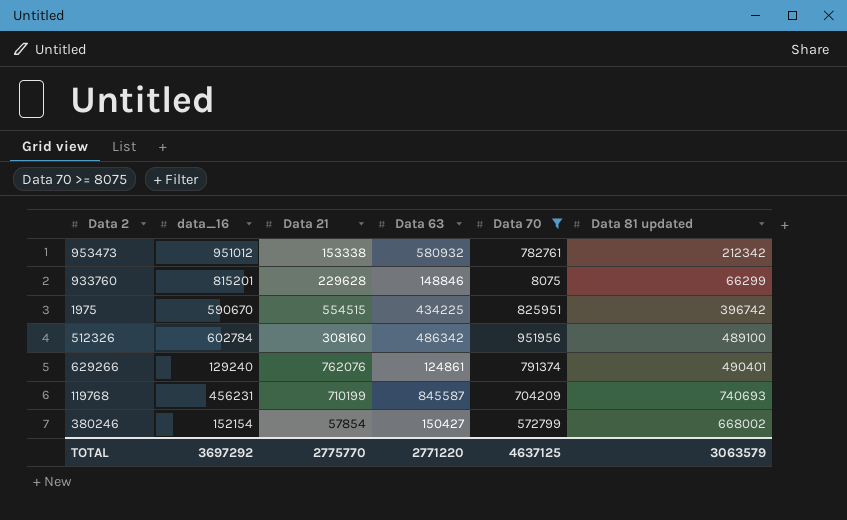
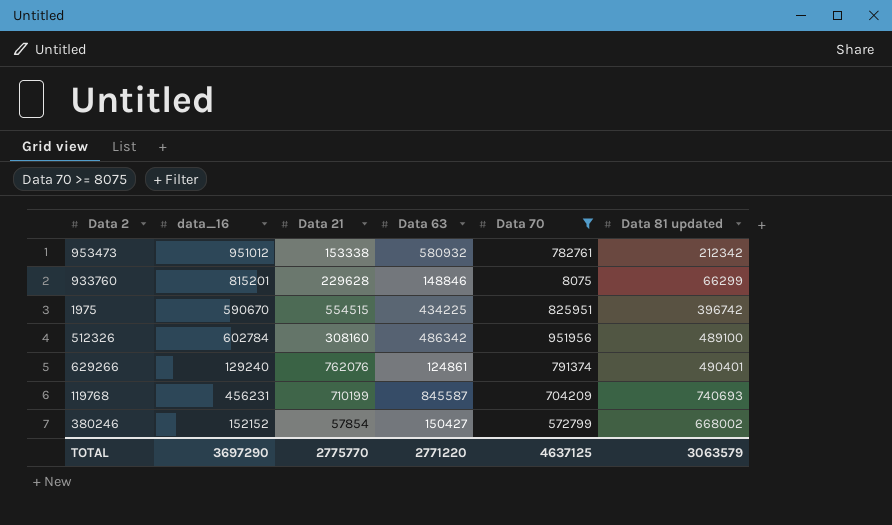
380246 | data_16: 152154 -> 152152
TOTAL | data_16: 3697292 -> 3697290

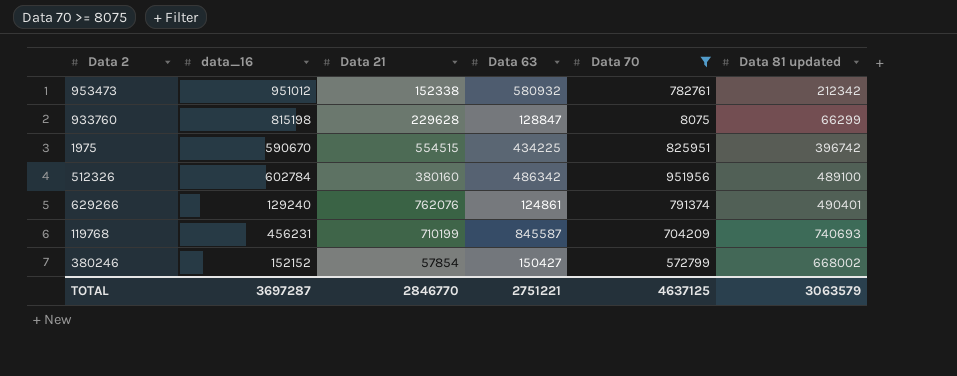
953473 | Data 21: 153338 -> 152338
933760 | data_16: 815201 -> 815198
933760 | Data 63: 148846 -> 128847
512326 | Data 21: 308160 -> 380160
TOTAL | data_16: 3697290 -> 3697287
TOTAL | Data 21: 2775770 -> 2846770
TOTAL | Data 63: 2771220 -> 2751221

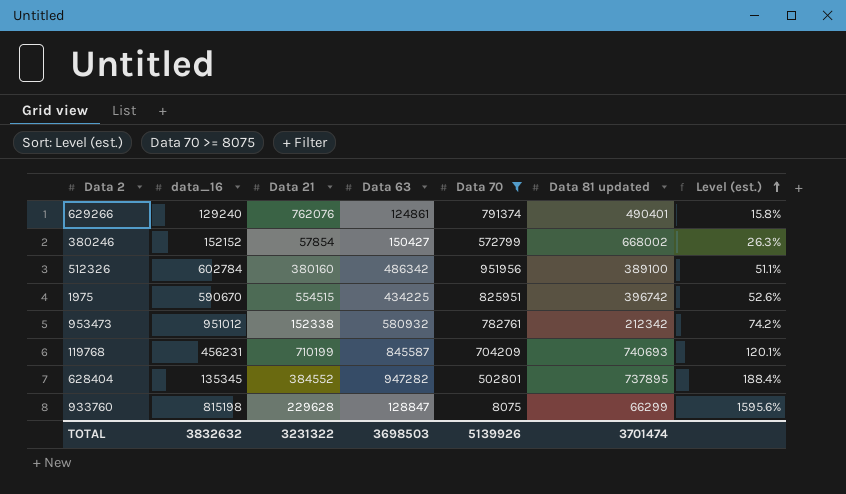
row order: none -> Level (est.) ascending
column Level (est.) | formula: none -> [Data 63] / [Data 70]
512326 | Data 81 updated: 489100 -> 389100
row 628404: none -> 135345 | 384552 | 947282 | 502801 | 737895 | 188.4%
TOTAL | data_16: 3697287 -> 3832632
TOTAL | Data 21: 2846770 -> 3231322
TOTAL | Data 63: 2751221 -> 3698503
TOTAL | Data 70: 4637125 -> 5139926
TOTAL | Data 81 updated: 3063579 -> 3701474

